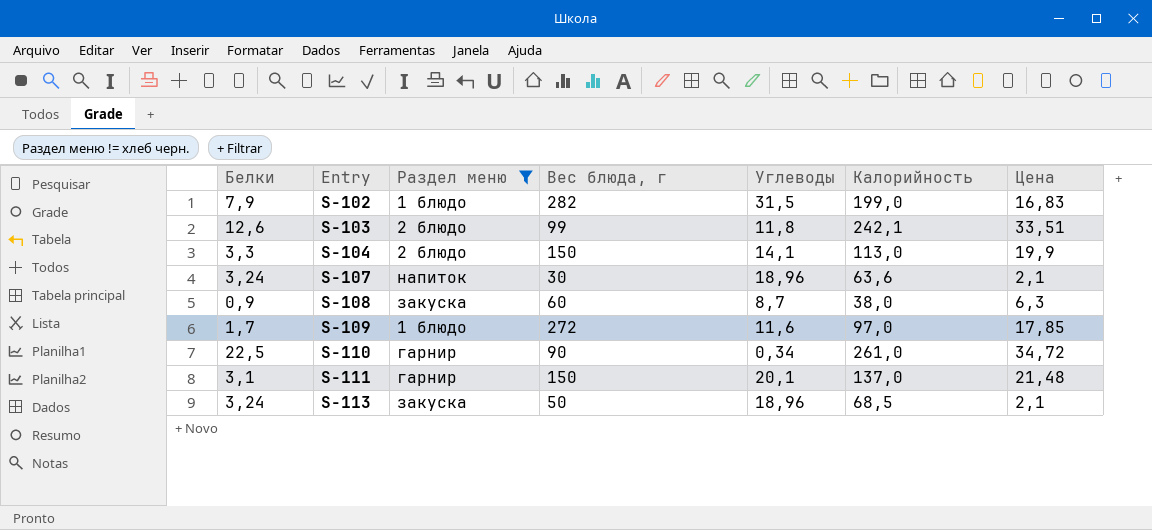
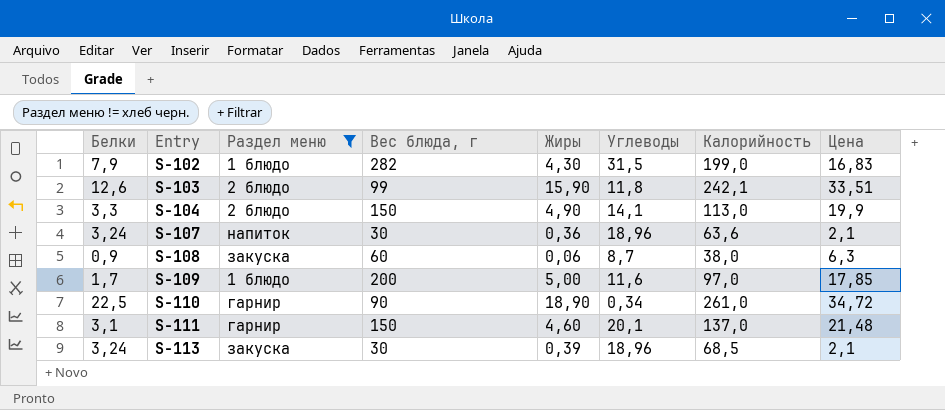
column Жиры | position: none -> 5
S-109 | Вес блюда, г: 272 -> 200
S-113 | Вес блюда, г: 50 -> 30

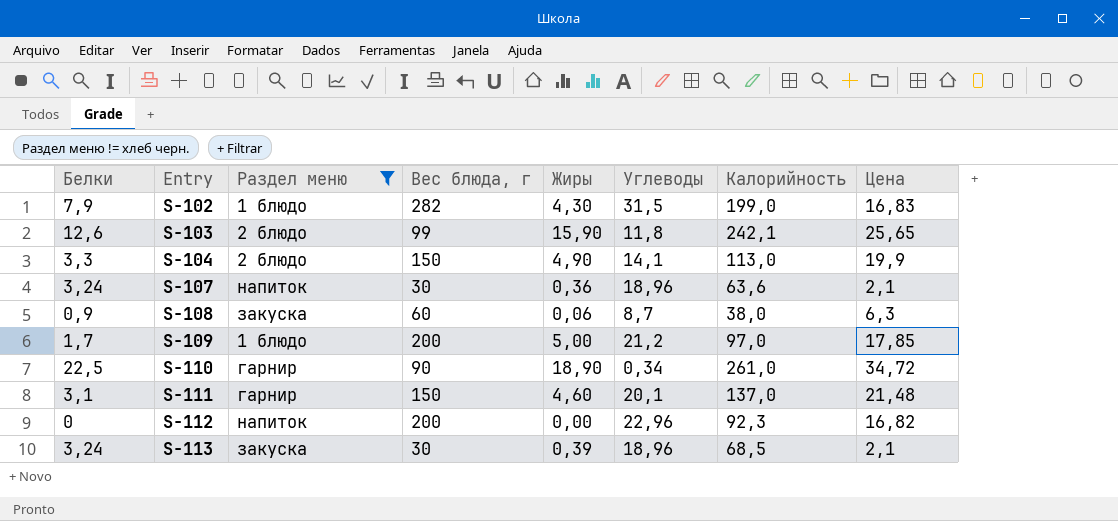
S-103 | Цена: 33,51 -> 25,65
S-109 | Углеводы: 11,6 -> 21,2
row S-112: none -> 0 | напиток | 200 | 0,00 | 22,96 | 92,3 | 16,82

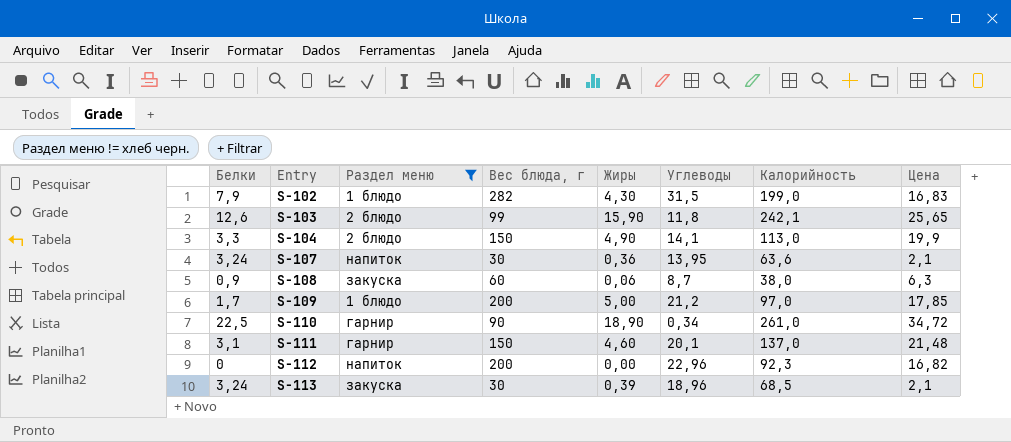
S-107 | Углеводы: 18,96 -> 13,95

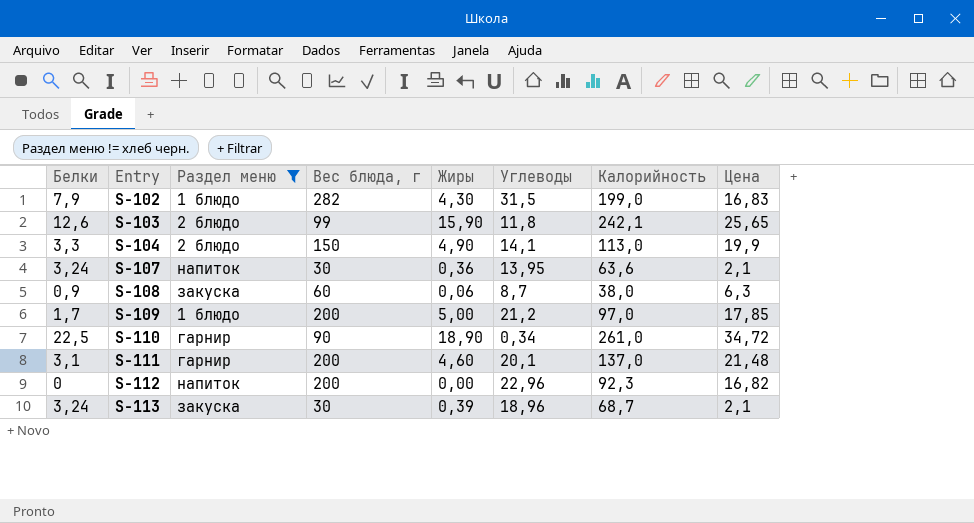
S-111 | Вес блюда, г: 150 -> 200
S-113 | Калорийность: 68,5 -> 68,7

